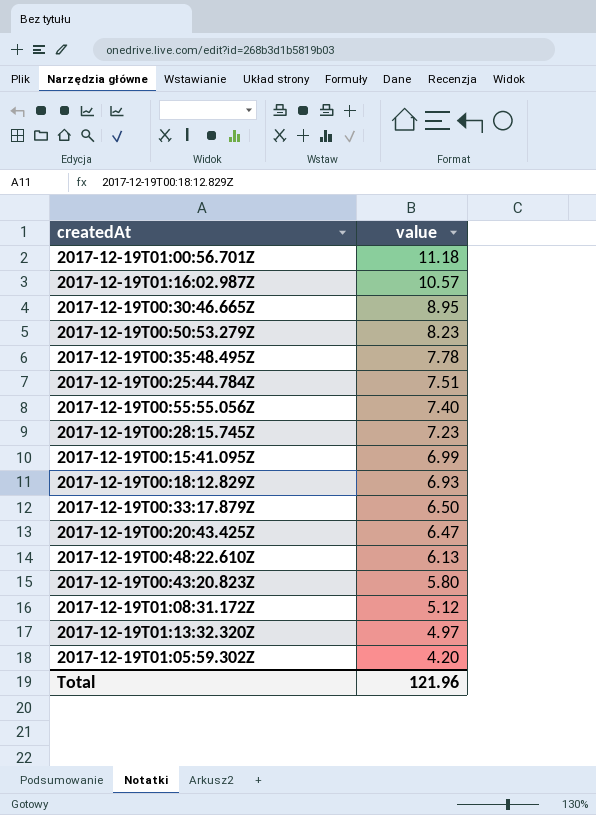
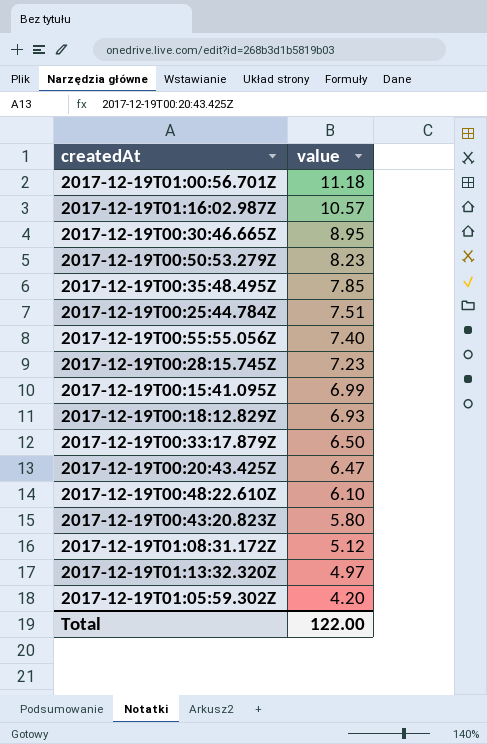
2017-12-19T00:35:48.495Z | value: 7.78 -> 7.85
2017-12-19T00:48:22.610Z | value: 6.13 -> 6.10
Total | value: 121.96 -> 122.00

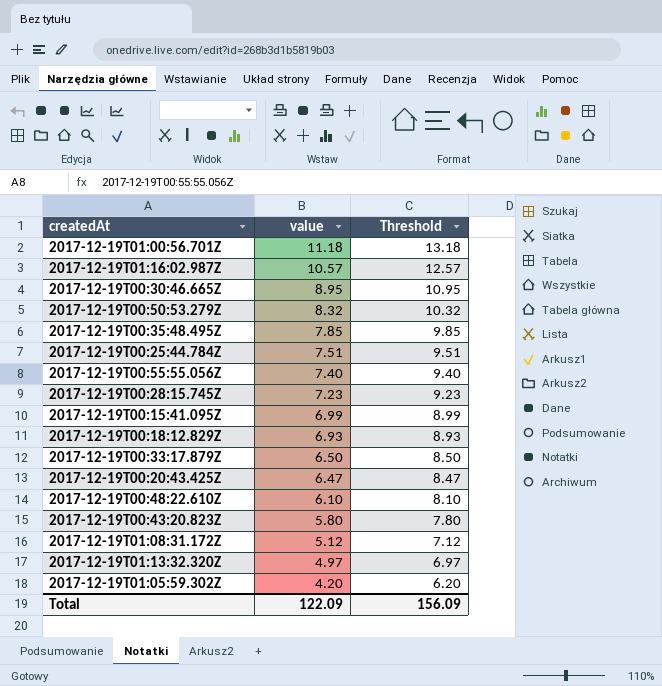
column Threshold | formula: none -> [value] + 2
2017-12-19T00:50:53.279Z | value: 8.23 -> 8.32
Total | value: 122.00 -> 122.09

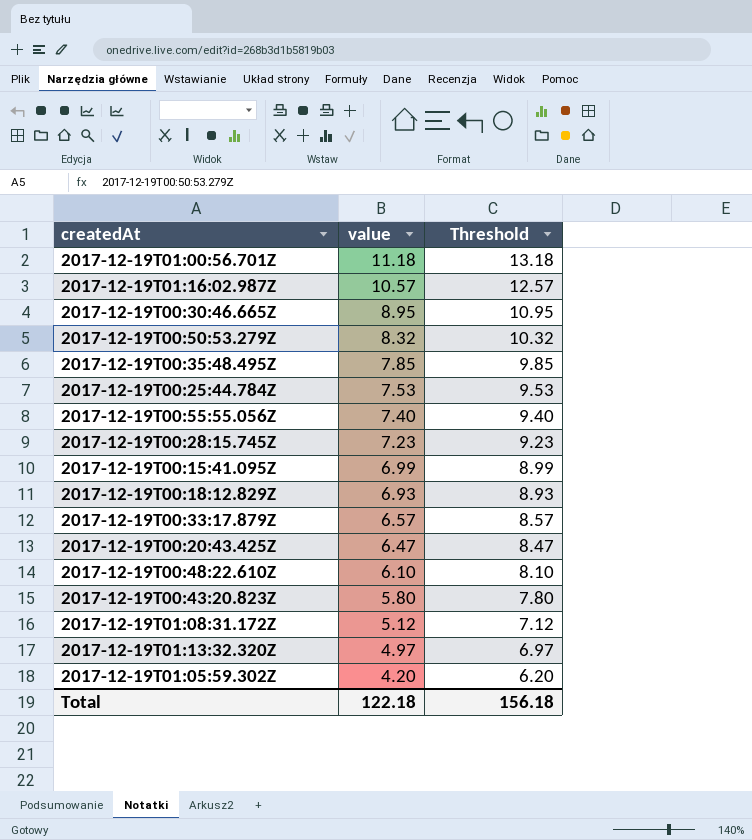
2017-12-19T00:25:44.784Z | value: 7.51 -> 7.53
2017-12-19T00:25:44.784Z | Threshold: 9.51 -> 9.53
2017-12-19T00:33:17.879Z | value: 6.50 -> 6.57
2017-12-19T00:33:17.879Z | Threshold: 8.50 -> 8.57
Total | value: 122.09 -> 122.18
Total | Threshold: 156.09 -> 156.18

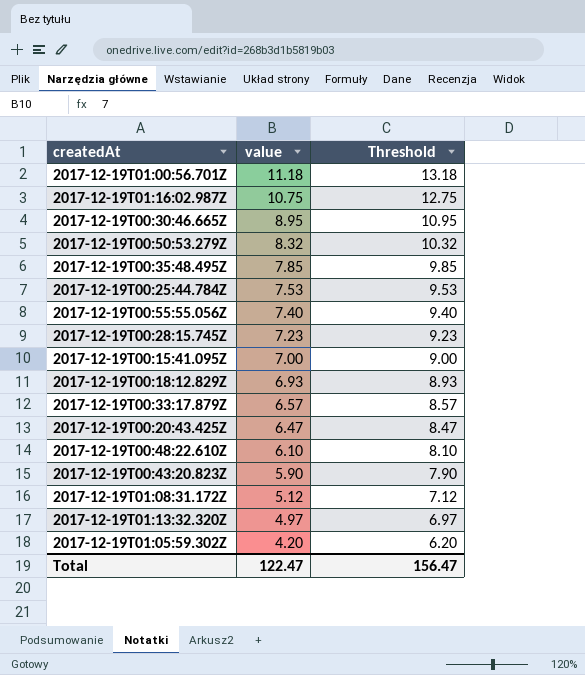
2017-12-19T01:16:02.987Z | value: 10.57 -> 10.75
2017-12-19T01:16:02.987Z | Threshold: 12.57 -> 12.75
2017-12-19T00:15:41.095Z | value: 6.99 -> 7.00
2017-12-19T00:15:41.095Z | Threshold: 8.99 -> 9.00
2017-12-19T00:43:20.823Z | value: 5.80 -> 5.90
2017-12-19T00:43:20.823Z | Threshold: 7.80 -> 7.90
Total | value: 122.18 -> 122.47
Total | Threshold: 156.18 -> 156.47

